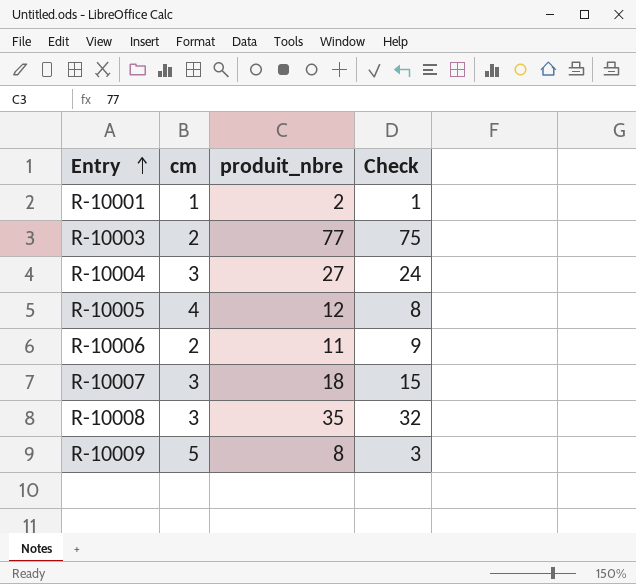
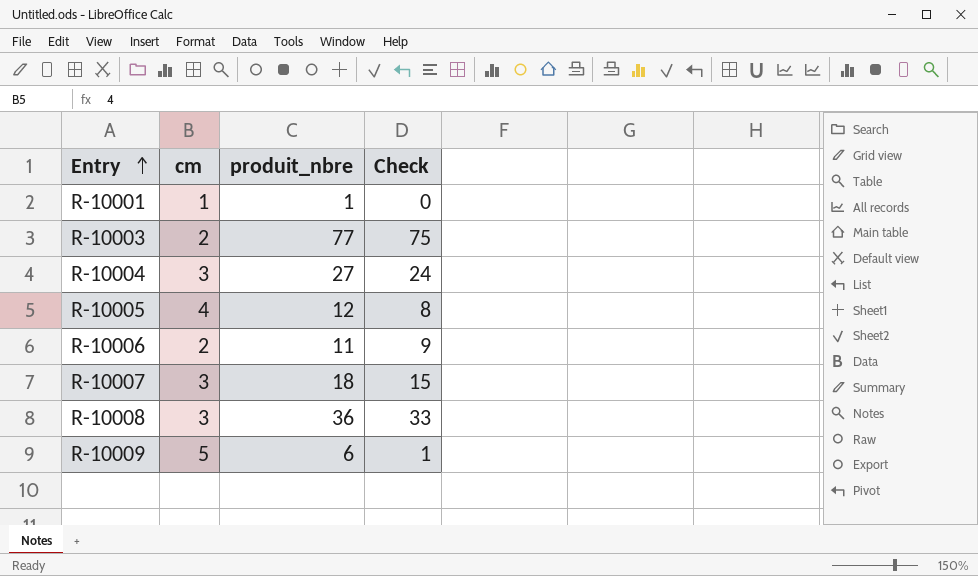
R-10001 | produit_nbre: 2 -> 1
R-10001 | Check: 1 -> 0
R-10008 | produit_nbre: 35 -> 36
R-10008 | Check: 32 -> 33
R-10009 | produit_nbre: 8 -> 6
R-10009 | Check: 3 -> 1

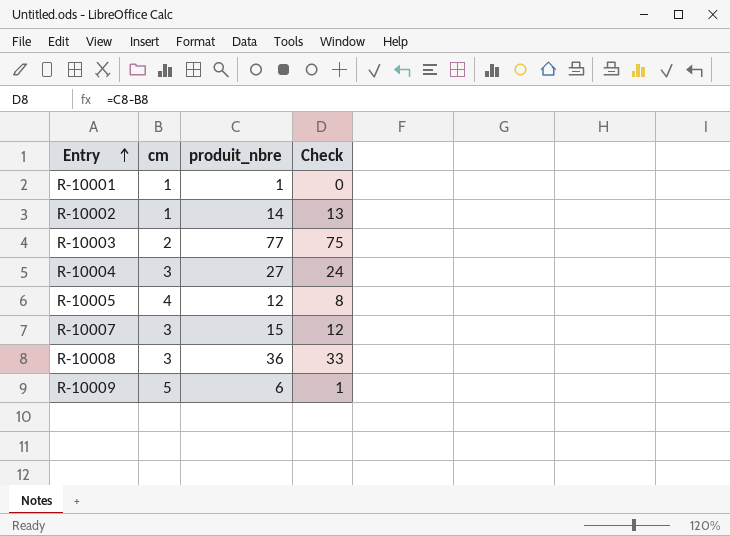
row R-10006: 2 | 11 | 9 -> none
row R-10002: none -> 1 | 14 | 13
R-10007 | produit_nbre: 18 -> 15
R-10007 | Check: 15 -> 12

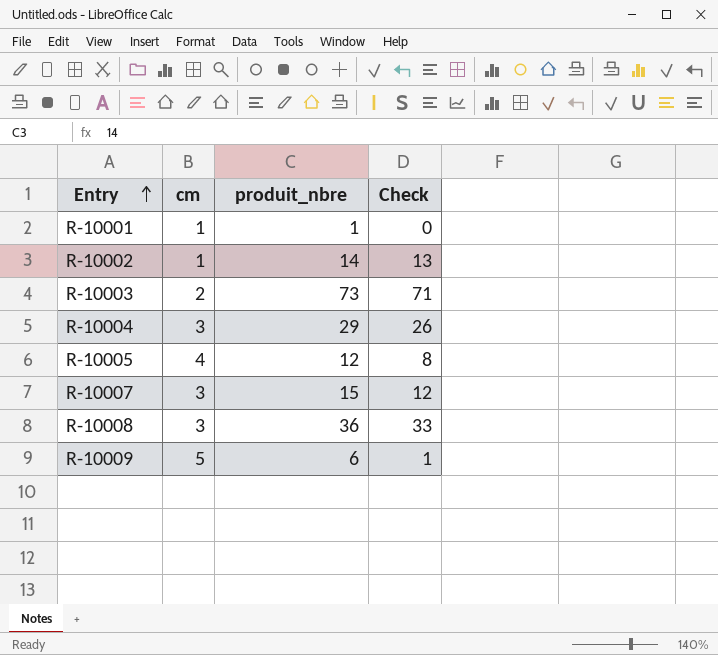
R-10003 | produit_nbre: 77 -> 73
R-10003 | Check: 75 -> 71
R-10004 | produit_nbre: 27 -> 29
R-10004 | Check: 24 -> 26

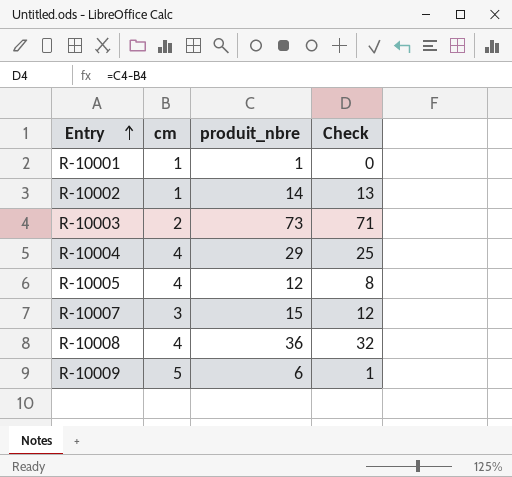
R-10004 | cm: 3 -> 4
R-10004 | Check: 26 -> 25
R-10008 | cm: 3 -> 4
R-10008 | Check: 33 -> 32

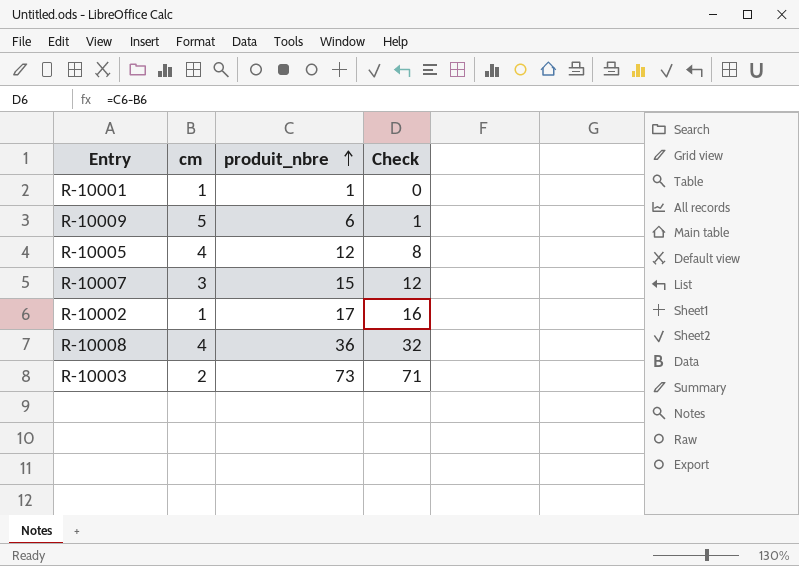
row order: Entry ascending -> produit_nbre ascending
row R-10004: 4 | 29 | 25 -> none
R-10002 | produit_nbre: 14 -> 17
R-10002 | Check: 13 -> 16

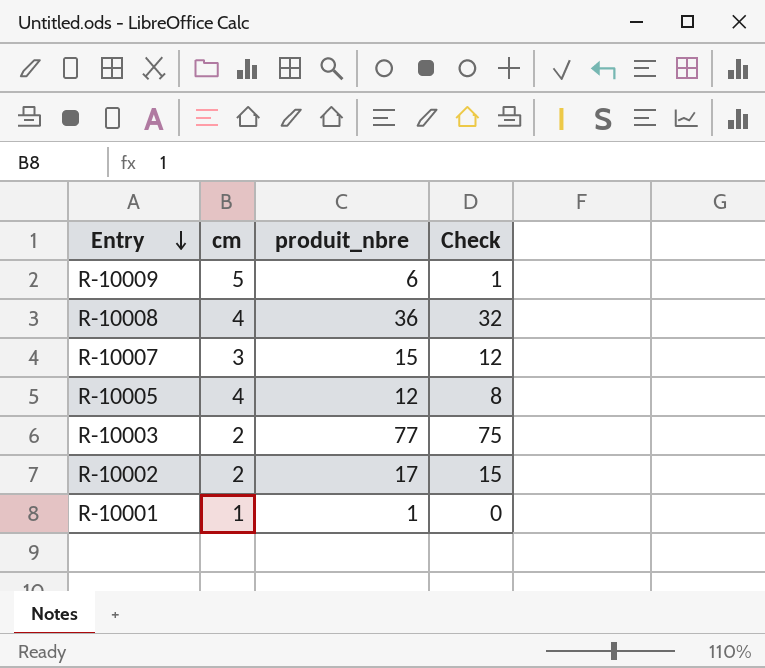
row order: produit_nbre ascending -> Entry descending
R-10003 | produit_nbre: 73 -> 77
R-10003 | Check: 71 -> 75
R-10002 | cm: 1 -> 2
R-10002 | Check: 16 -> 15

